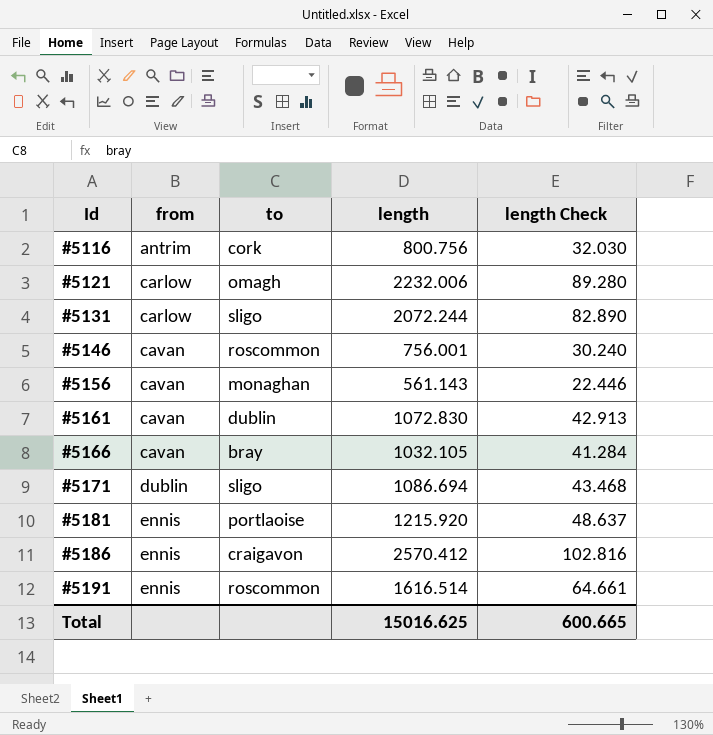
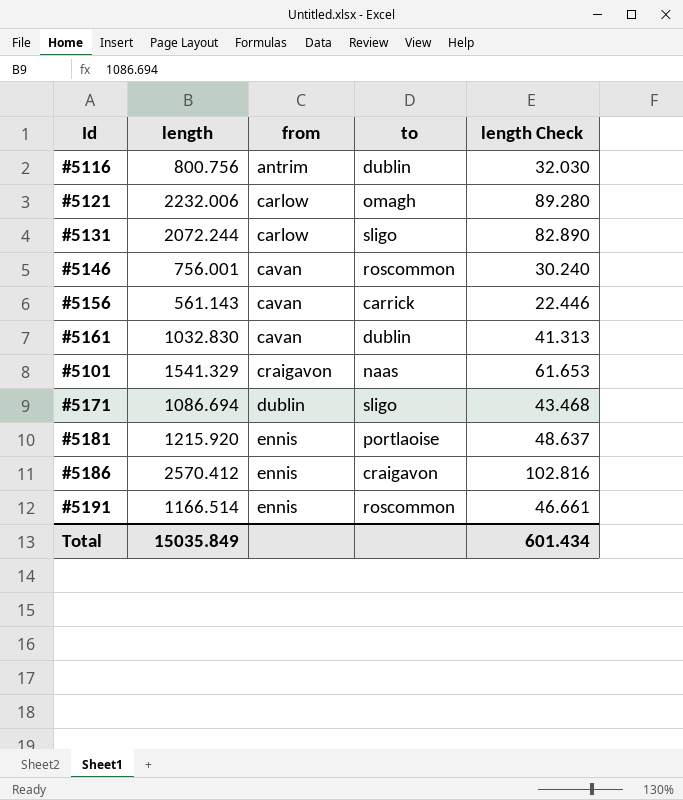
column length | position: 4 -> 2
row #5166: cavan | bray | 1032.105 | 41.284 -> none
#5116 | to: cork -> dublin
#5156 | to: monaghan -> carrick
#5161 | length: 1072.830 -> 1032.830
#5161 | length Check: 42.913 -> 41.313
row #5101: none -> 1541.329 | craigavon | naas | 61.653
#5191 | length: 1616.514 -> 1166.514
#5191 | length Check: 64.661 -> 46.661
Total | length: 15016.625 -> 15035.849
Total | length Check: 600.665 -> 601.434

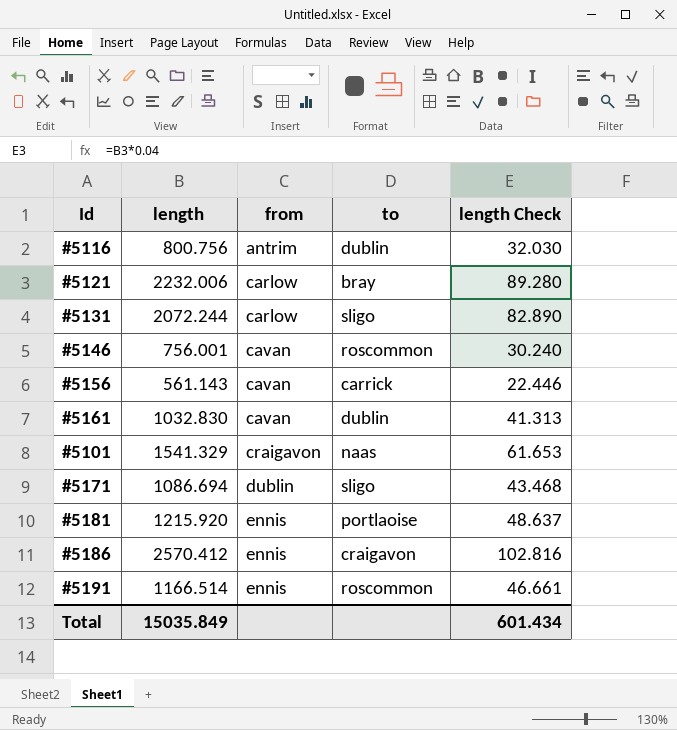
#5121 | to: omagh -> bray

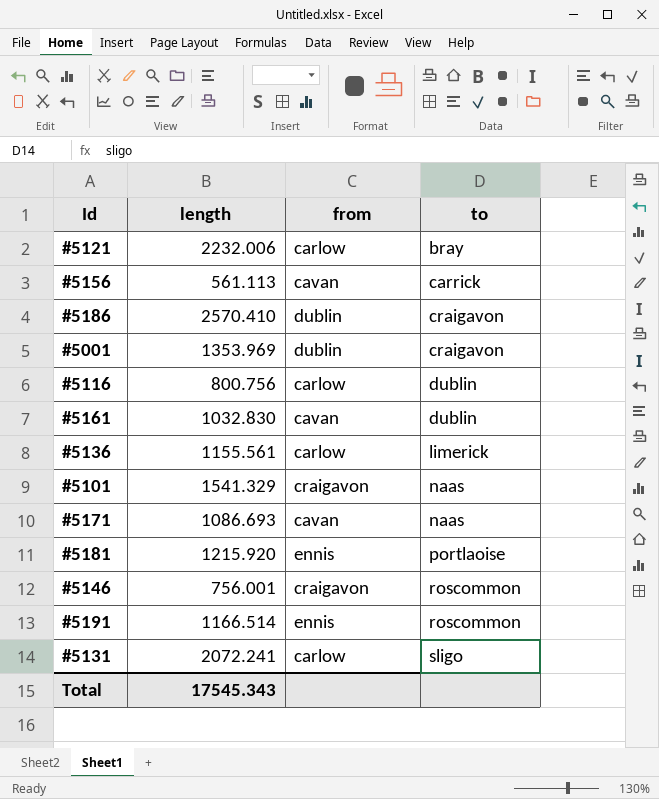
row order: from ascending -> to ascending
column length Check | formula: [length] * 0.04 -> none
#5156 | length: 561.143 -> 561.113
#5186 | length: 2570.412 -> 2570.410
#5186 | from: ennis -> dublin
row #5001: none -> 1353.969 | dublin | craigavon
#5116 | from: antrim -> carlow
row #5136: none -> 1155.561 | carlow | limerick
#5171 | length: 1086.694 -> 1086.693
#5171 | from: dublin -> cavan
#5171 | to: sligo -> naas
#5146 | from: cavan -> craigavon
#5131 | length: 2072.244 -> 2072.241
Total | length: 15035.849 -> 17545.343

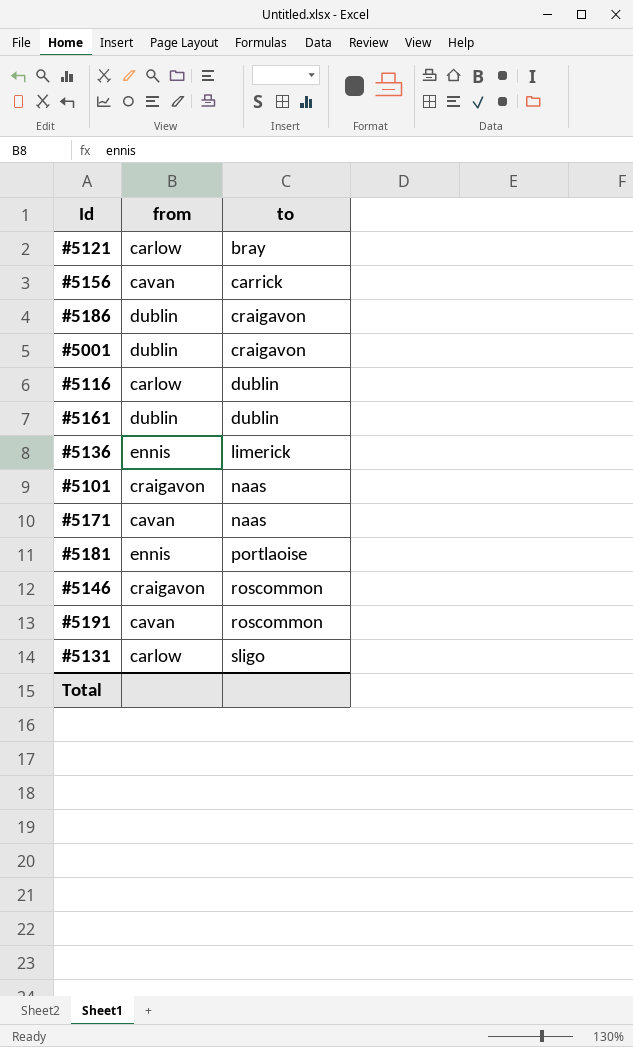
column length | position: 2 -> none
#5161 | from: cavan -> dublin
#5136 | from: carlow -> ennis
#5191 | from: ennis -> cavan

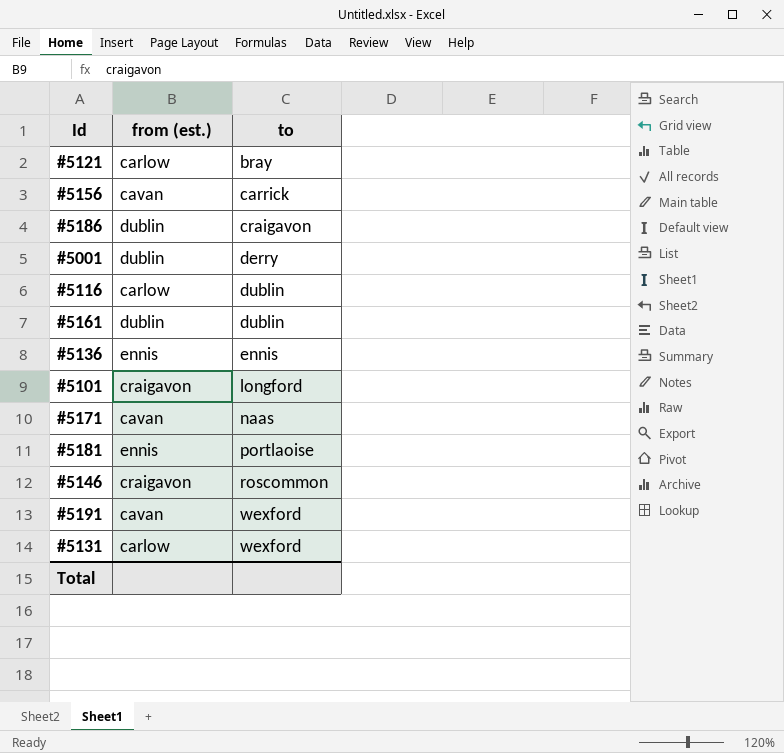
column name: from -> from (est.)
#5001 | to: craigavon -> derry
#5136 | to: limerick -> ennis
#5101 | to: naas -> longford
#5191 | to: roscommon -> wexford
#5131 | to: sligo -> wexford

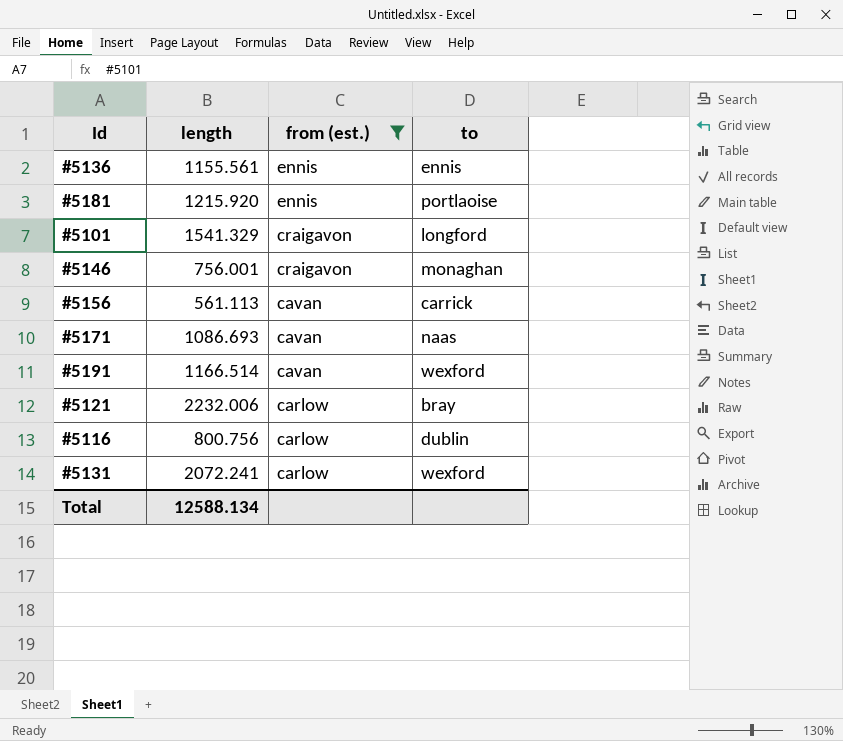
filter: none -> from (est.) != dublin
row order: to ascending -> from (est.) descending
column length | position: none -> 2
#5146 | to: roscommon -> monaghan

